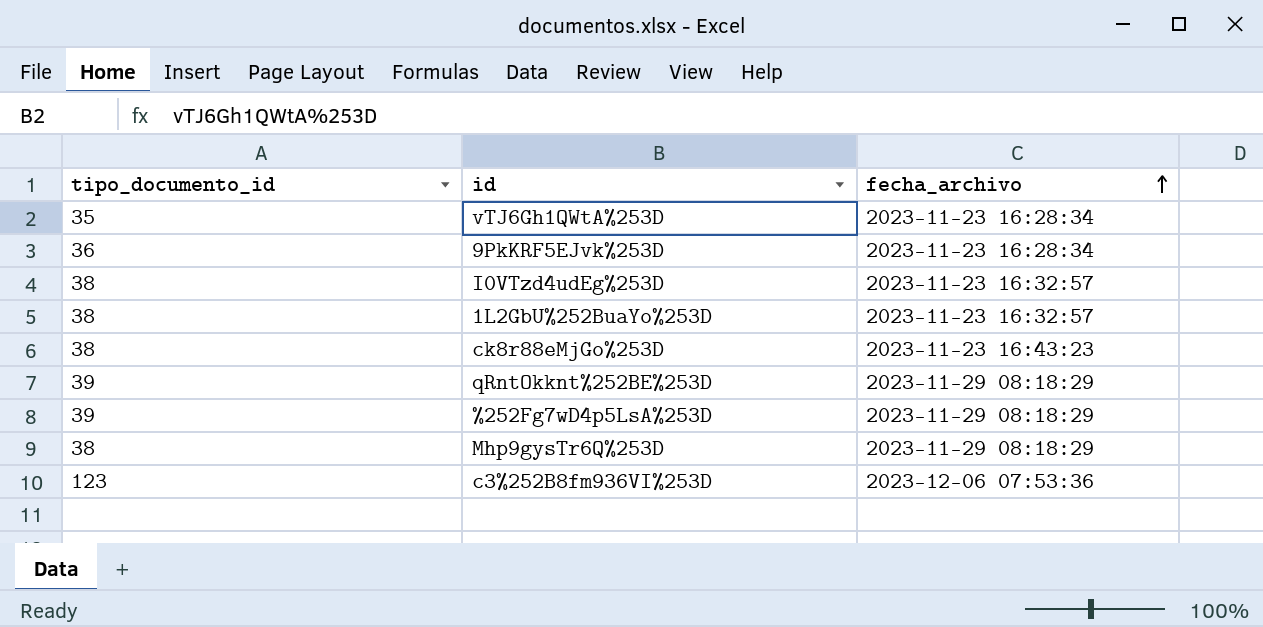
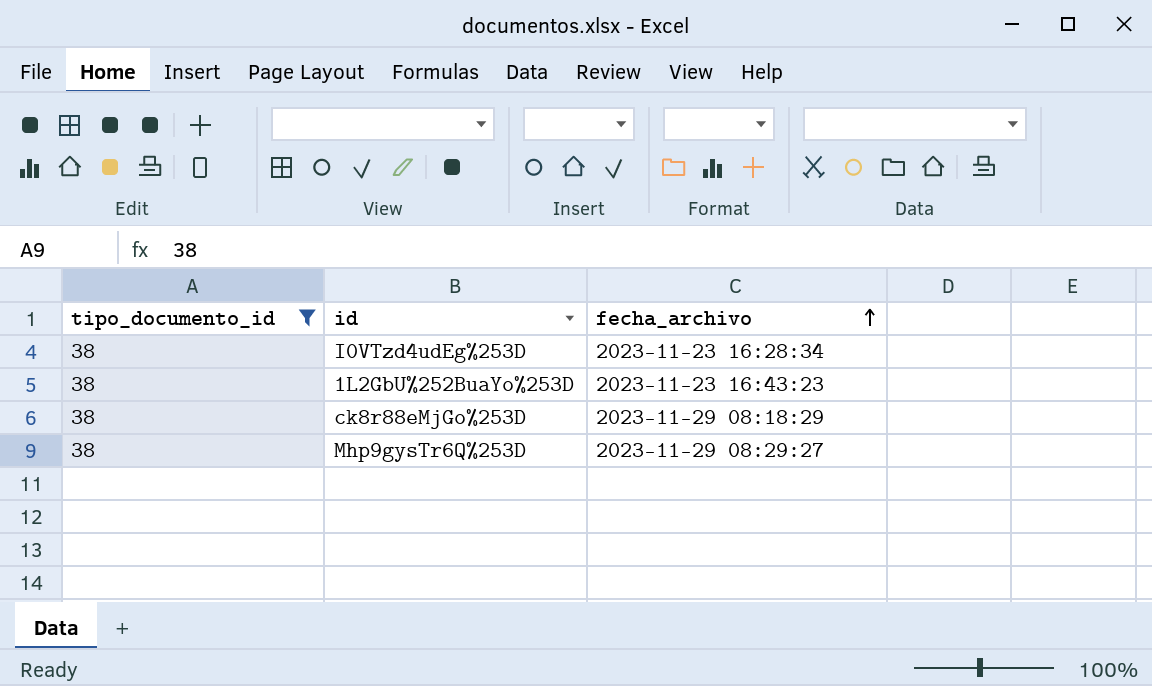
filter: none -> tipo_documento_id = 38
I0VTzd4udEg%253D | fecha_archivo: 2023-11-23 16:32:57 -> 2023-11-23 16:28:34
1L2GbU%252BuaYo%253D | fecha_archivo: 2023-11-23 16:32:57 -> 2023-11-23 16:43:23
ck8r88eMjGo%253D | fecha_archivo: 2023-11-23 16:43:23 -> 2023-11-29 08:18:29
Mhp9gysTr6Q%253D | fecha_archivo: 2023-11-29 08:18:29 -> 2023-11-29 08:29:27

